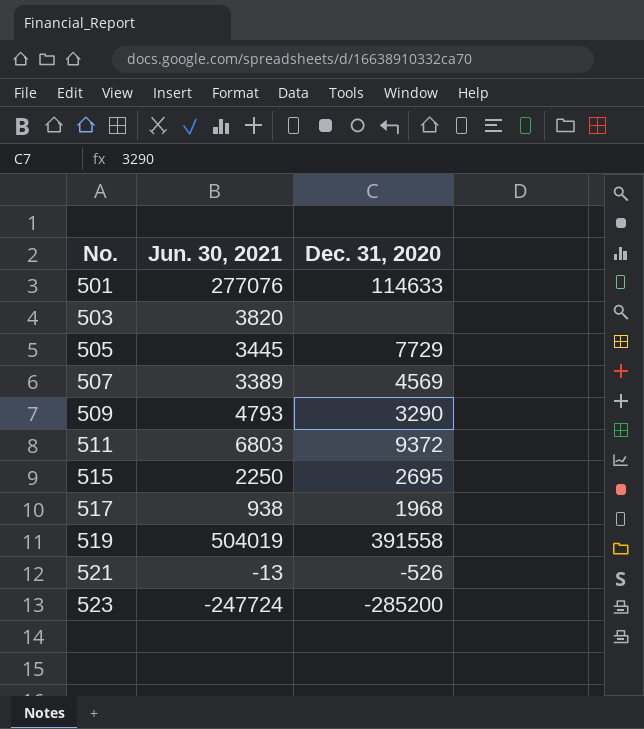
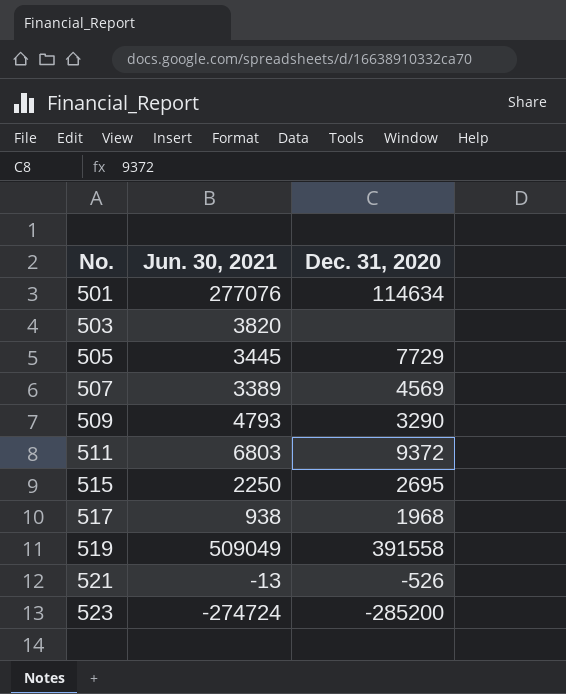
501 | Dec. 31, 2020: 114633 -> 114634
519 | Jun. 30, 2021: 504019 -> 509049
523 | Jun. 30, 2021: -247724 -> -274724

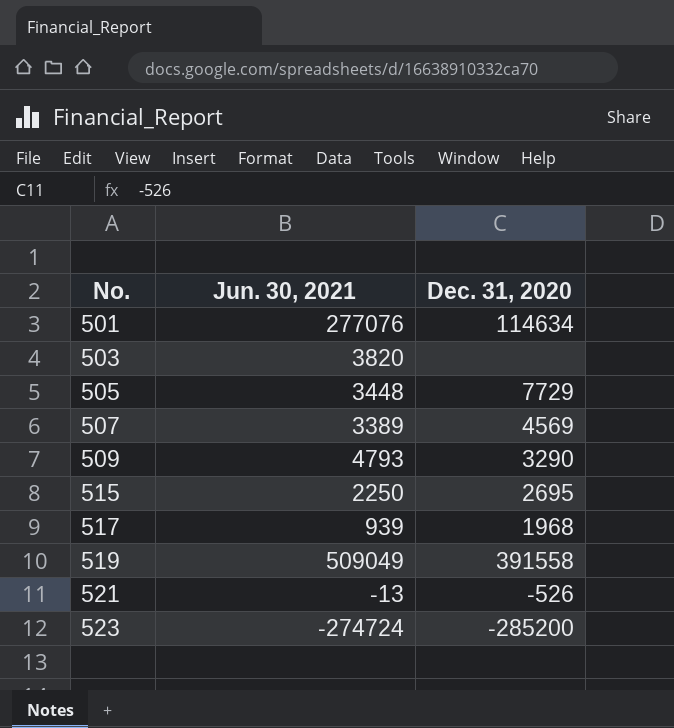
row 511: 6803 | 9372 -> none
505 | Jun. 30, 2021: 3445 -> 3448
517 | Jun. 30, 2021: 938 -> 939

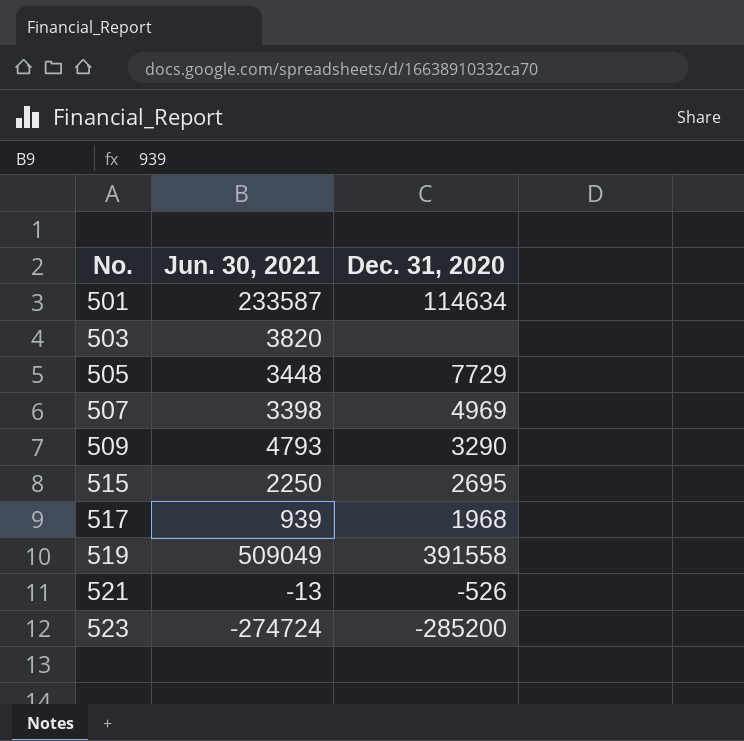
501 | Jun. 30, 2021: 277076 -> 233587
507 | Jun. 30, 2021: 3389 -> 3398
507 | Dec. 31, 2020: 4569 -> 4969

